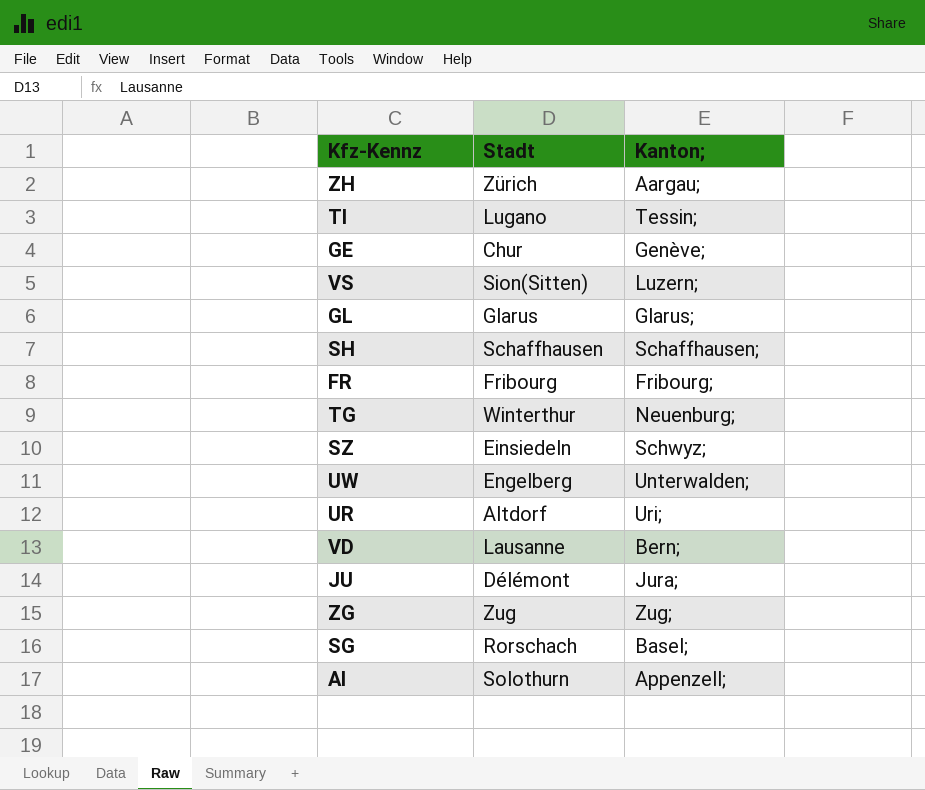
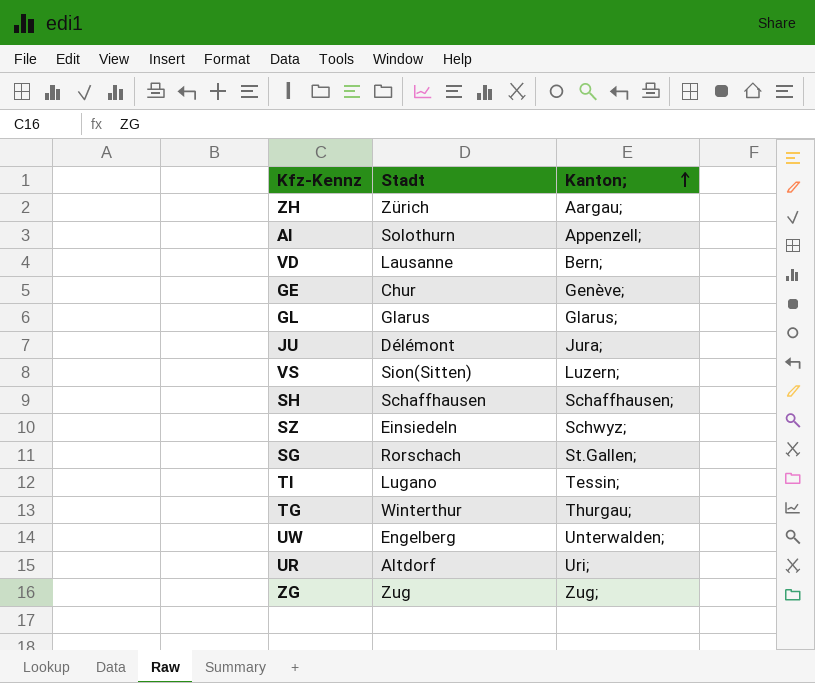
row order: none -> Kanton; ascending
row FR: Fribourg | Fribourg; -> none
SG | Kanton;: Basel; -> St.Gallen;
TG | Kanton;: Neuenburg; -> Thurgau;

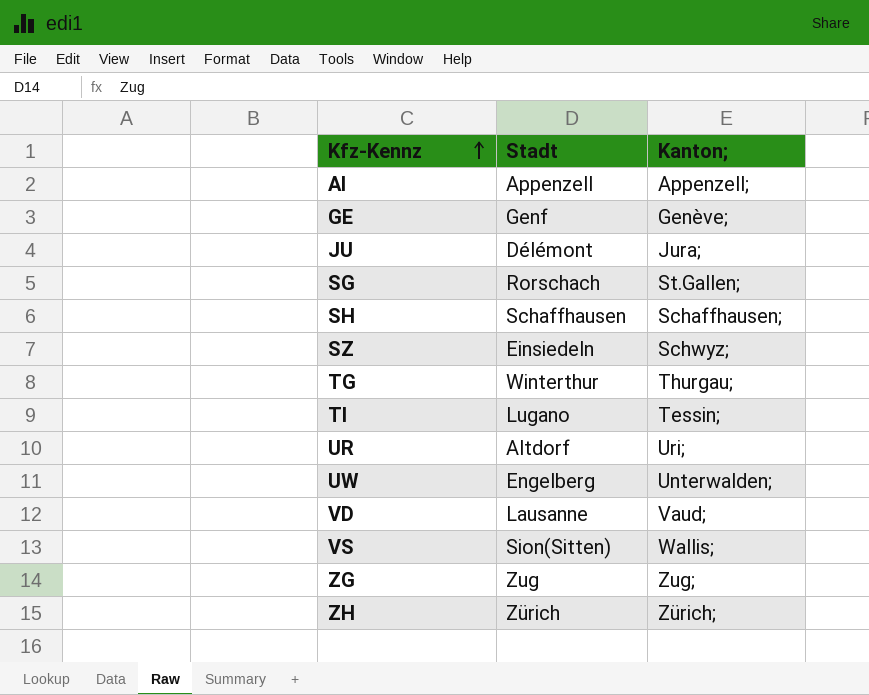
row order: Kanton; ascending -> Kfz-Kennz ascending
row GL: Glarus | Glarus; -> none
AI | Stadt: Solothurn -> Appenzell
GE | Stadt: Chur -> Genf
VD | Kanton;: Bern; -> Vaud;
VS | Kanton;: Luzern; -> Wallis;
ZH | Kanton;: Aargau; -> Zürich;

